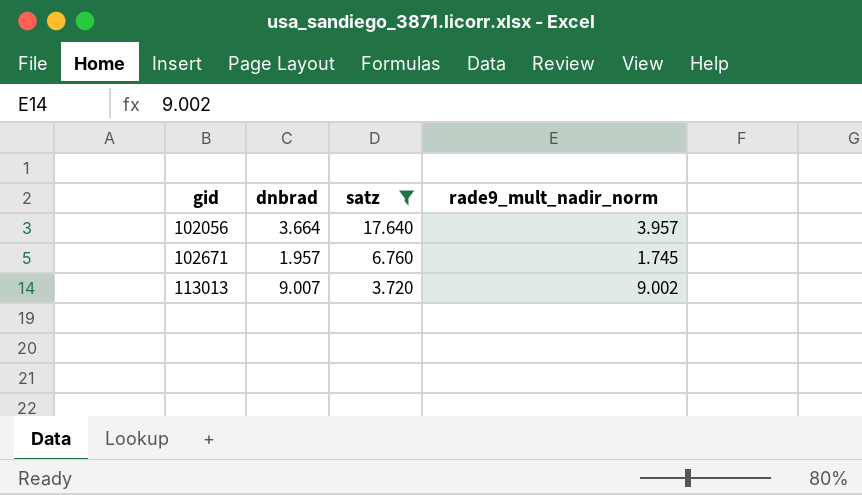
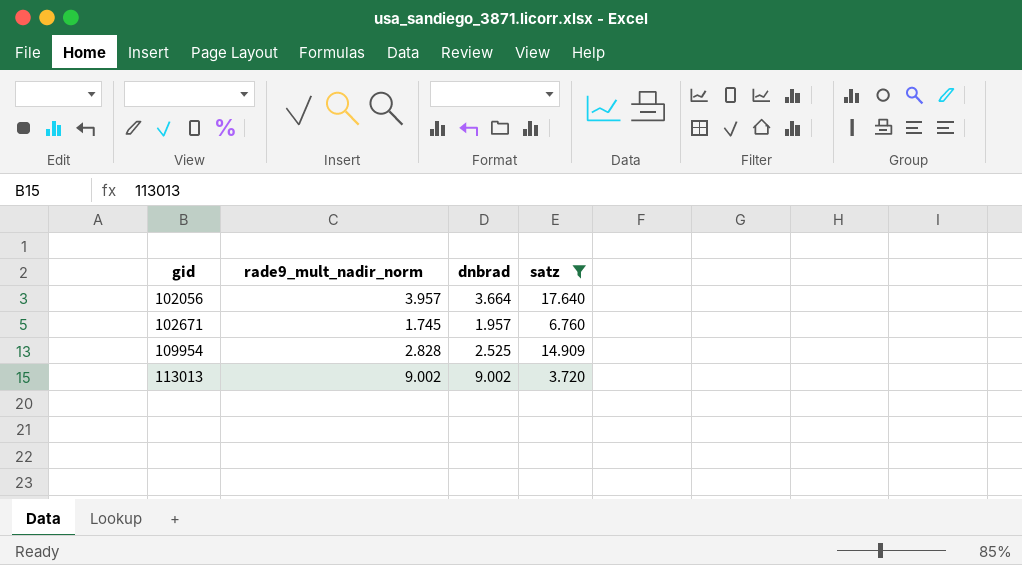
column rade9_mult_nadir_norm | position: 4 -> 2
row 109954: none -> 2.828 | 2.525 | 14.909
113013 | dnbrad: 9.007 -> 9.002

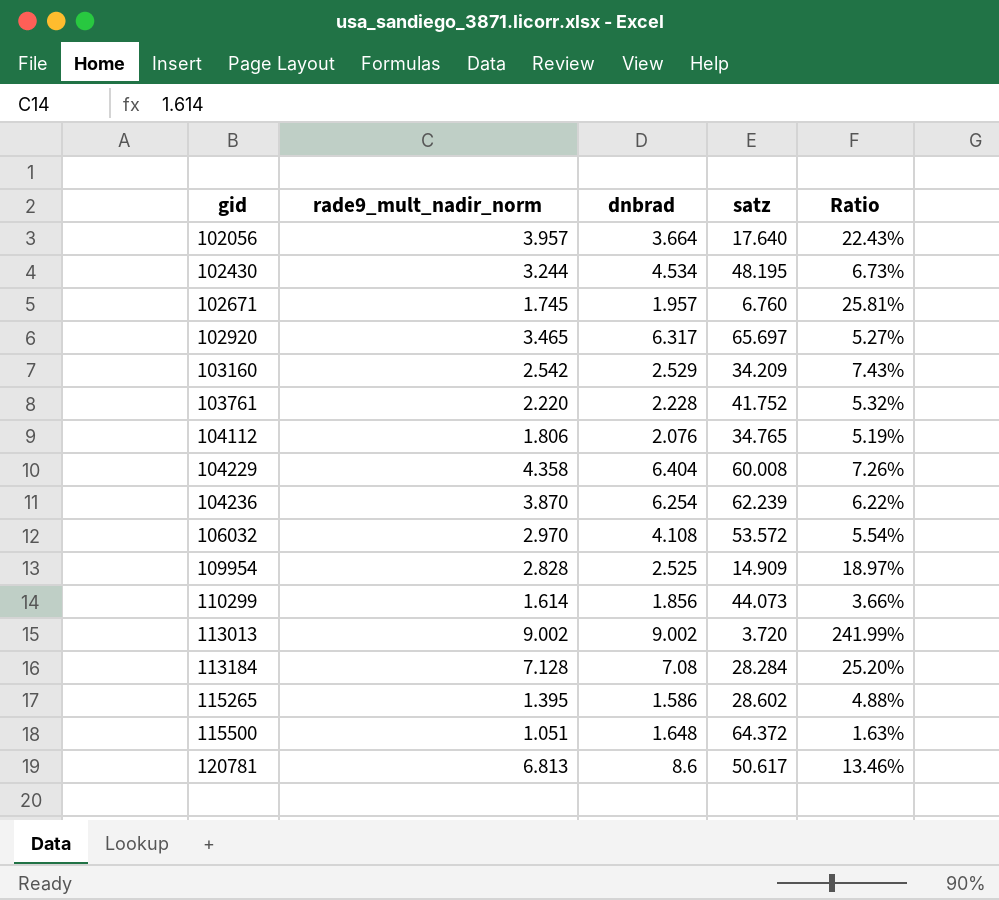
filter: satz <= 17.640 -> none
column Ratio | formula: none -> [rade9_mult_nadir_norm] / [satz]

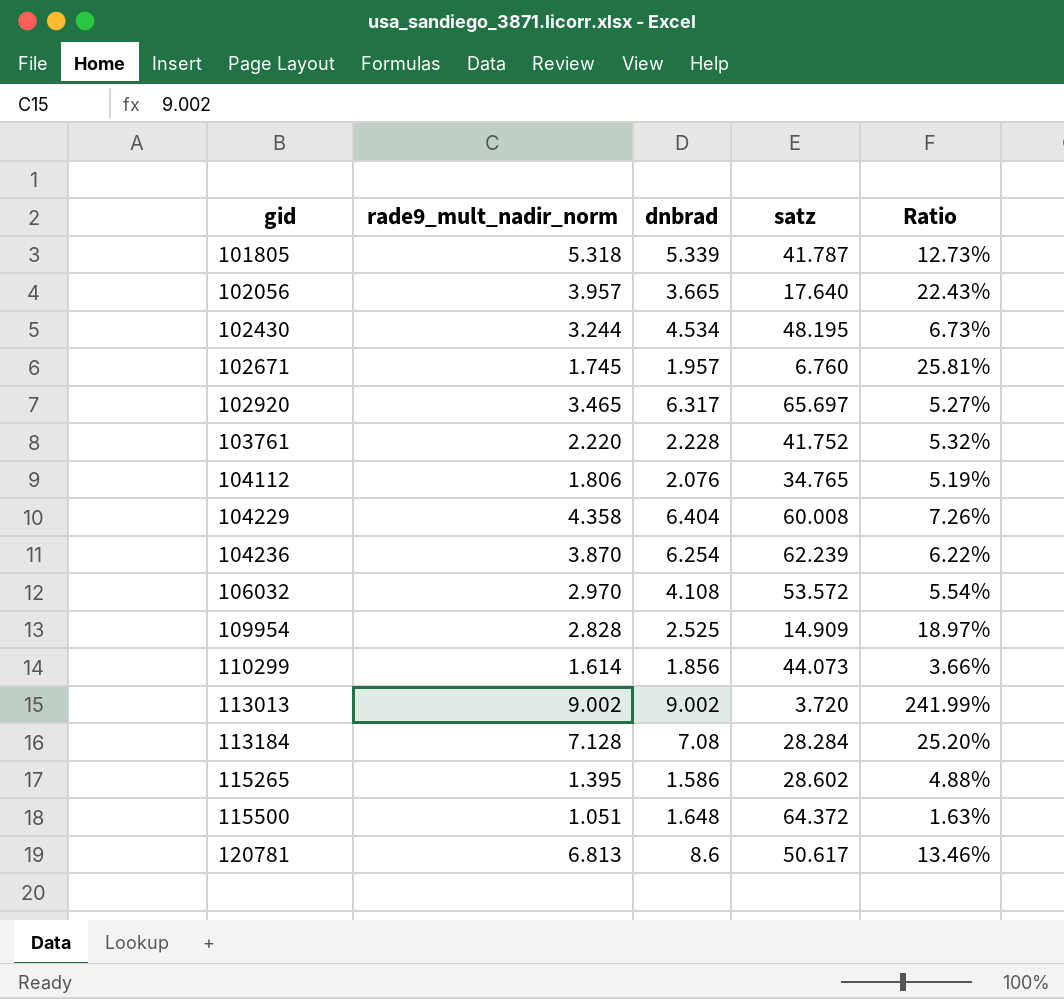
row 103160: 2.542 | 2.529 | 34.209 | 7.43% -> none
row 101805: none -> 5.318 | 5.339 | 41.787 | 12.73%
102056 | dnbrad: 3.664 -> 3.665

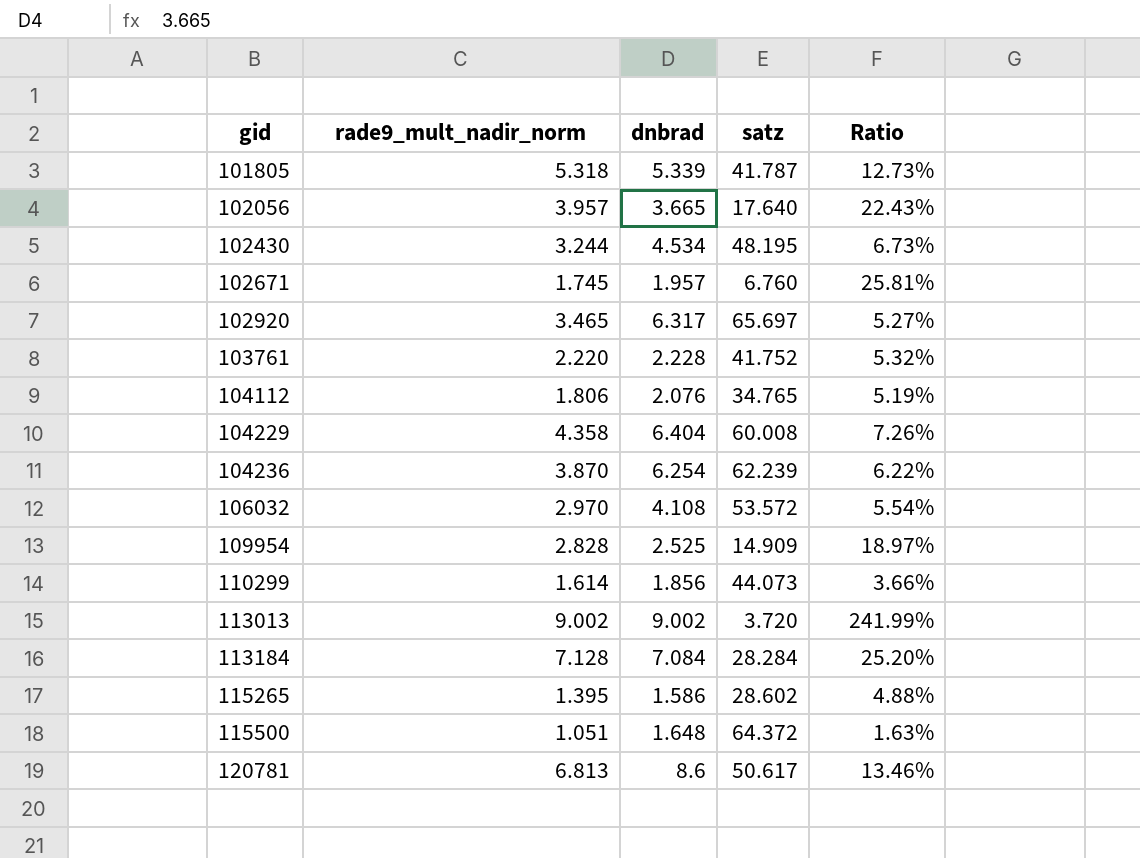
113184 | dnbrad: 7.08 -> 7.084

